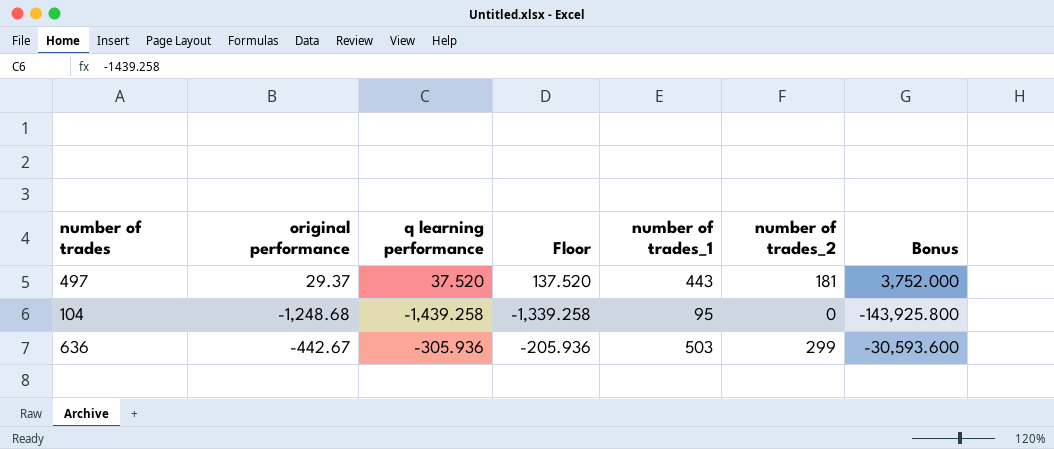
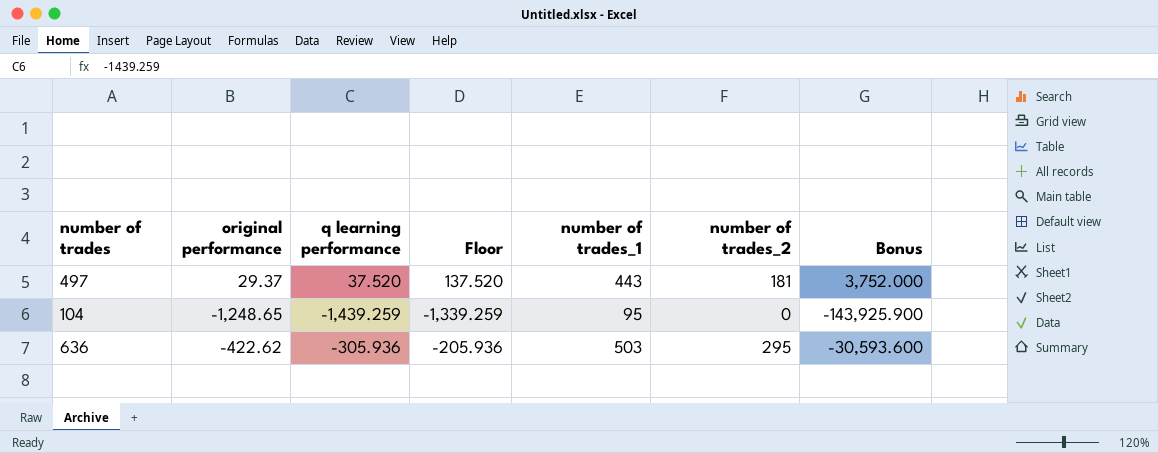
104 | original performance: -1,248.68 -> -1,248.65
104 | q learning performance: -1,439.258 -> -1,439.259
104 | Floor: -1,339.258 -> -1,339.259
104 | Bonus: -143,925.800 -> -143,925.900
636 | original performance: -442.67 -> -422.62
636 | number of trades_2: 299 -> 295

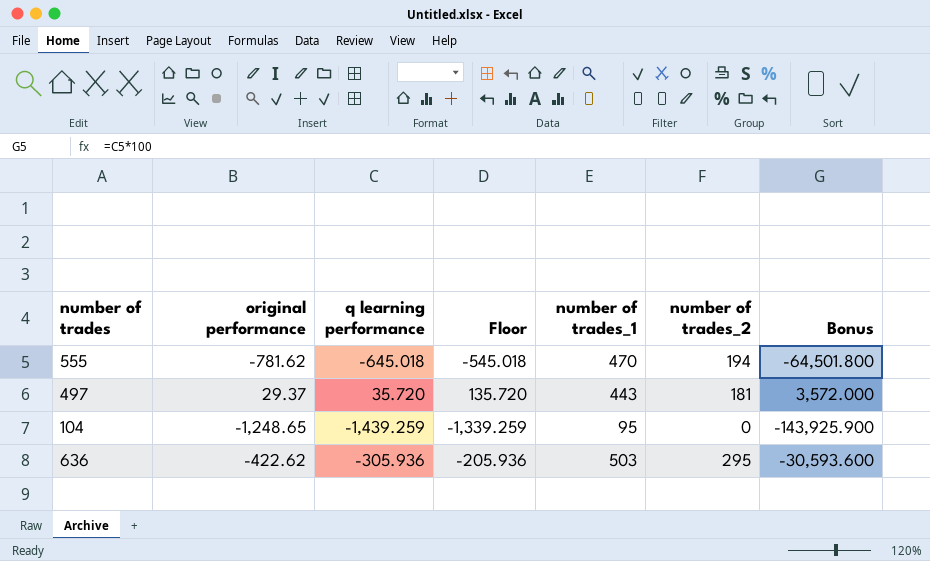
row 555: none -> -781.62 | -645.018 | -545.018 | 470 | 194 | -64,501.800
497 | q learning performance: 37.520 -> 35.720
497 | Floor: 137.520 -> 135.720
497 | Bonus: 3,752.000 -> 3,572.000

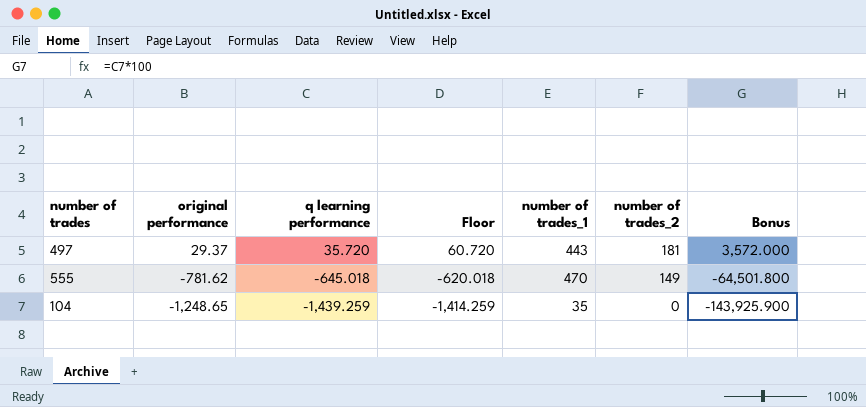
row order: none -> original performance descending
column Floor | formula: [q learning performance] + 100 -> [q learning performance] + 25
row 636: -422.62 | -305.936 | -205.936 | 503 | 295 | -30,593.600 -> none
555 | number of trades_2: 194 -> 149
104 | number of trades_1: 95 -> 35

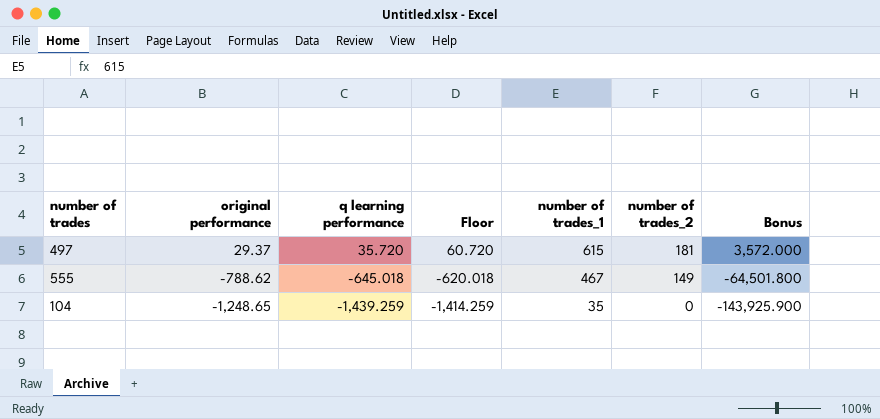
497 | number of trades_1: 443 -> 615
555 | original performance: -781.62 -> -788.62
555 | number of trades_1: 470 -> 467

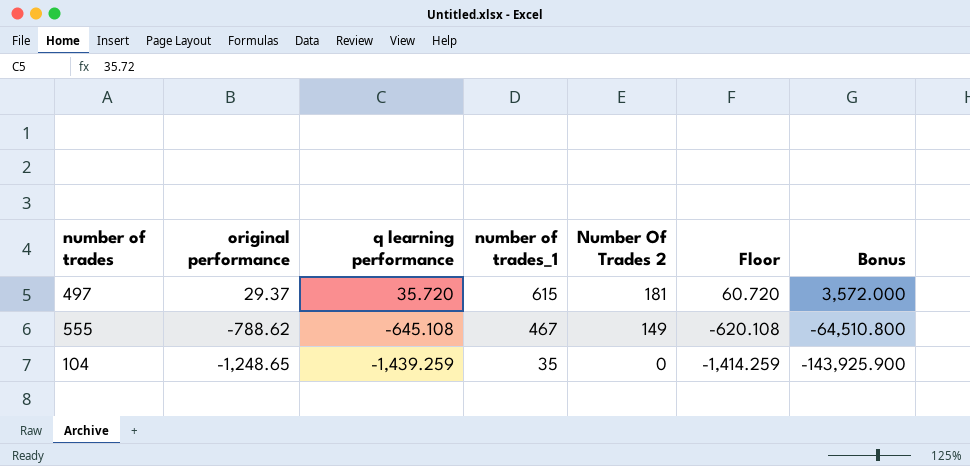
column name: number of trades_2 -> Number Of Trades 2
column Floor | position: 4 -> 6
555 | q learning performance: -645.018 -> -645.108
555 | Floor: -620.018 -> -620.108
555 | Bonus: -64,501.800 -> -64,510.800

